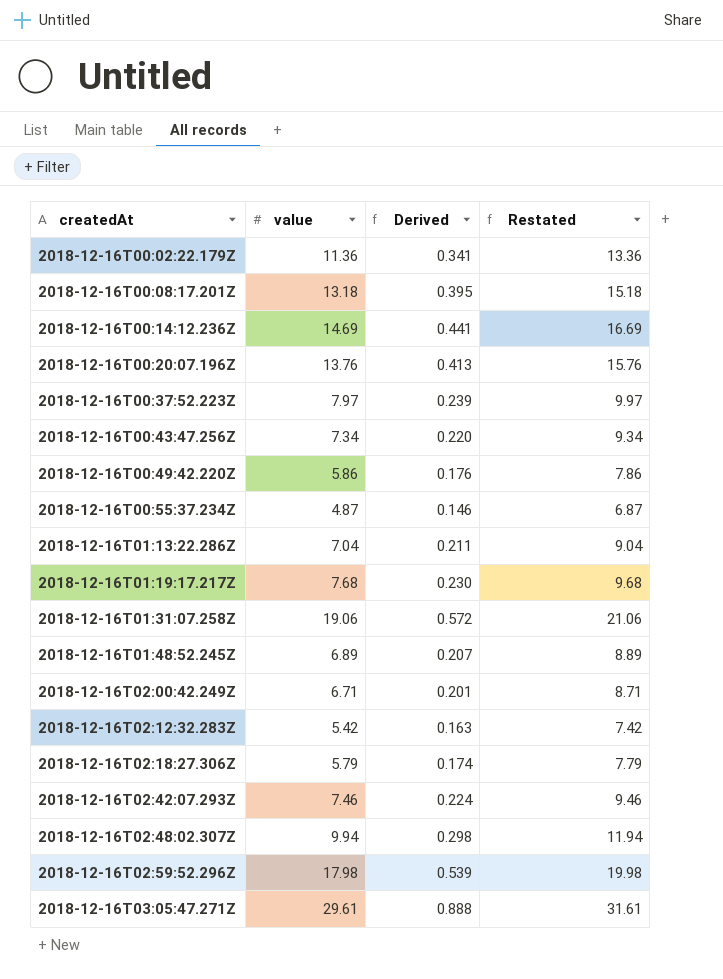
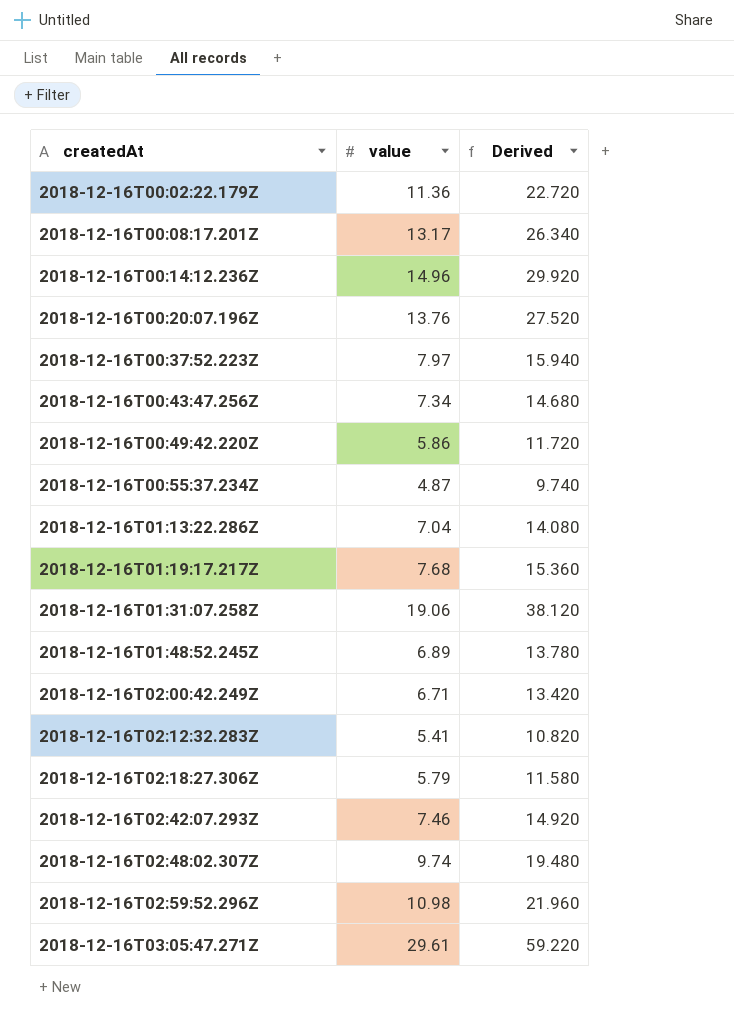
column Restated | formula: [value] + 2 -> none
column Derived | formula: [value] * 0.03 -> [value] * 2
2018-12-16T00:08:17.201Z | value: 13.18 -> 13.17
2018-12-16T00:14:12.236Z | value: 14.69 -> 14.96
2018-12-16T02:12:32.283Z | value: 5.42 -> 5.41
2018-12-16T02:48:02.307Z | value: 9.94 -> 9.74
2018-12-16T02:59:52.296Z | value: 17.98 -> 10.98

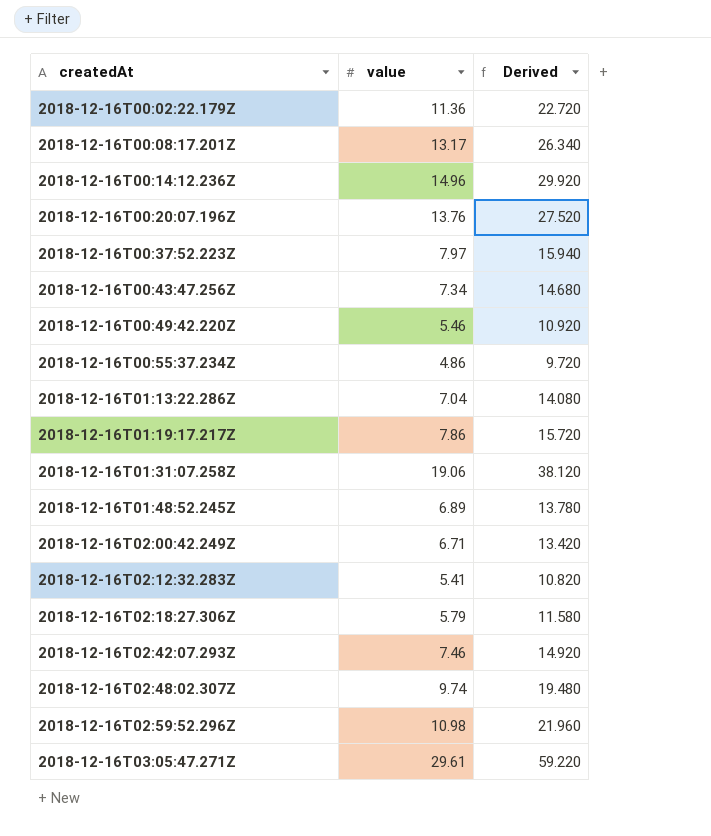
2018-12-16T00:49:42.220Z | value: 5.86 -> 5.46
2018-12-16T00:49:42.220Z | Derived: 11.720 -> 10.920
2018-12-16T00:55:37.234Z | value: 4.87 -> 4.86
2018-12-16T00:55:37.234Z | Derived: 9.740 -> 9.720
2018-12-16T01:19:17.217Z | value: 7.68 -> 7.86
2018-12-16T01:19:17.217Z | Derived: 15.360 -> 15.720

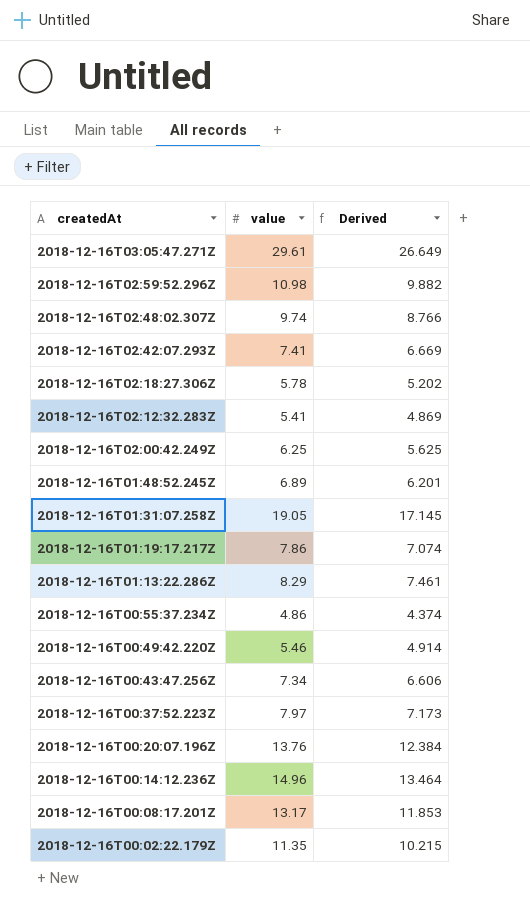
row order: createdAt ascending -> createdAt descending
column Derived | formula: [value] * 2 -> [value] * 0.9
2018-12-16T02:42:07.293Z | value: 7.46 -> 7.41
2018-12-16T02:18:27.306Z | value: 5.79 -> 5.78
2018-12-16T02:00:42.249Z | value: 6.71 -> 6.25
2018-12-16T01:31:07.258Z | value: 19.06 -> 19.05
2018-12-16T01:13:22.286Z | value: 7.04 -> 8.29
2018-12-16T00:02:22.179Z | value: 11.36 -> 11.35

